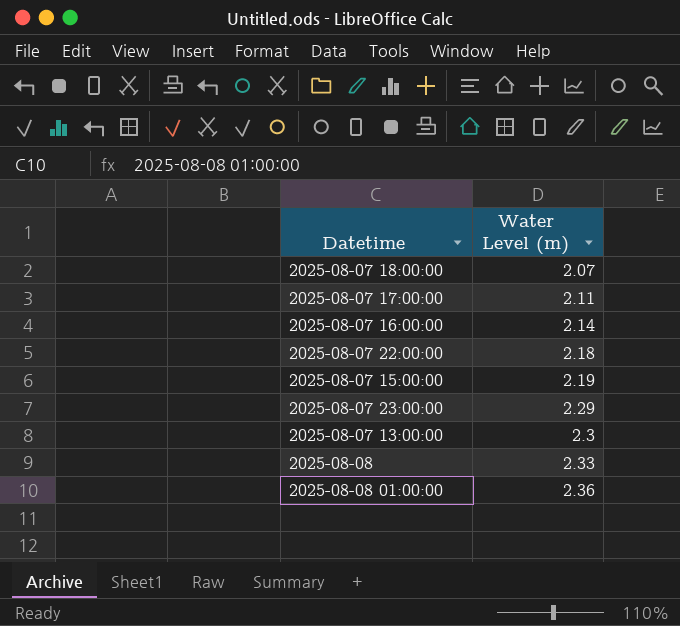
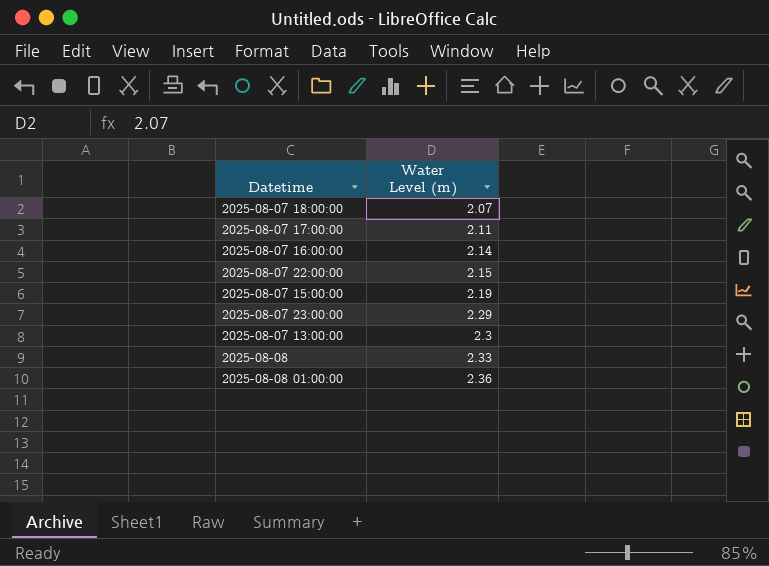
2025-08-07 22:00:00 | Water Level (m): 2.18 -> 2.15

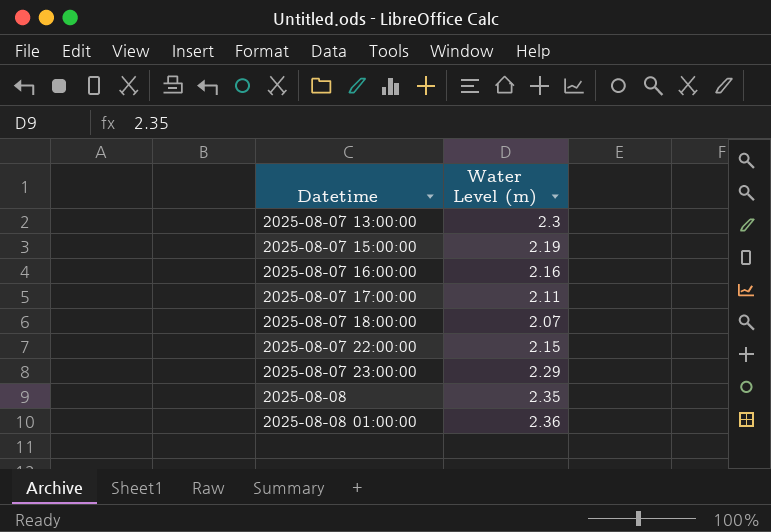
row order: Water Level (m) ascending -> Datetime ascending
2025-08-07 16:00:00 | Water Level (m): 2.14 -> 2.16
2025-08-08 | Water Level (m): 2.33 -> 2.35

